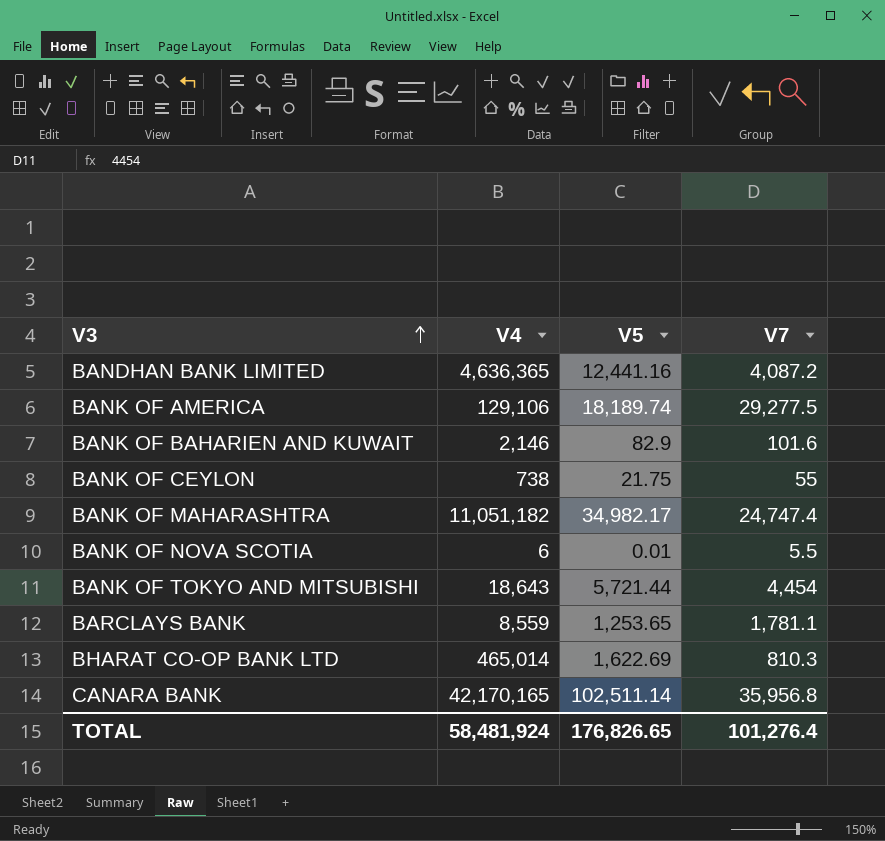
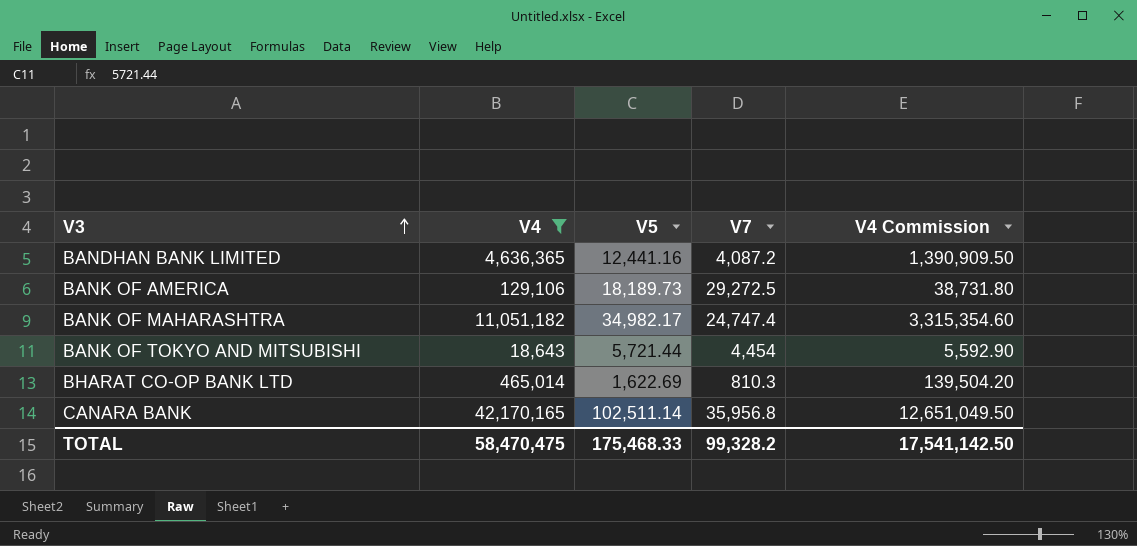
filter: none -> V4 >= 18,643
column V4 Commission | formula: none -> [V4] * 0.3
BANK OF AMERICA | V5: 18,189.74 -> 18,189.73
BANK OF AMERICA | V7: 29,277.5 -> 29,272.5
TOTAL | V4: 58,481,924 -> 58,470,475
TOTAL | V5: 176,826.65 -> 175,468.33
TOTAL | V7: 101,276.4 -> 99,328.2

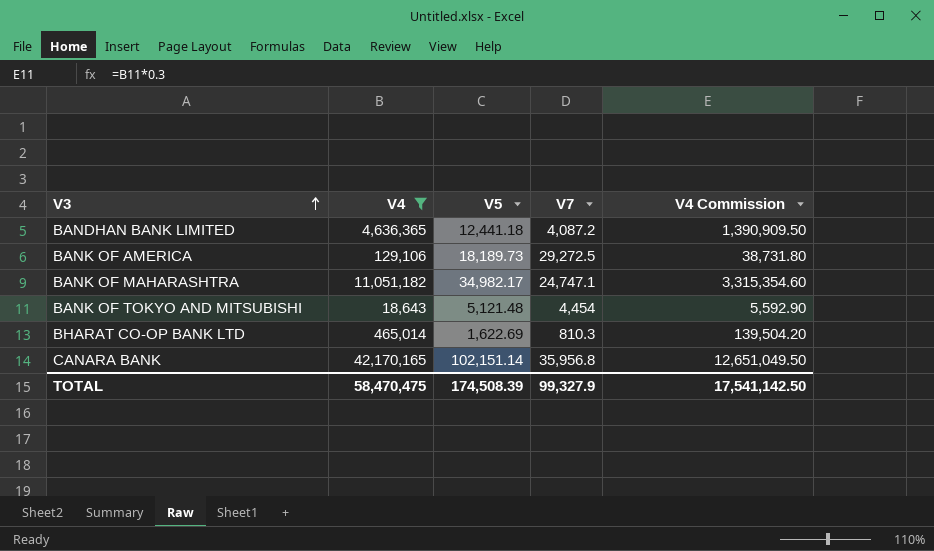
BANDHAN BANK LIMITED | V5: 12,441.16 -> 12,441.18
BANK OF MAHARASHTRA | V7: 24,747.4 -> 24,747.1
BANK OF TOKYO AND MITSUBISHI | V5: 5,721.44 -> 5,121.48
CANARA BANK | V5: 102,511.14 -> 102,151.14
TOTAL | V5: 175,468.33 -> 174,508.39
TOTAL | V7: 99,328.2 -> 99,327.9

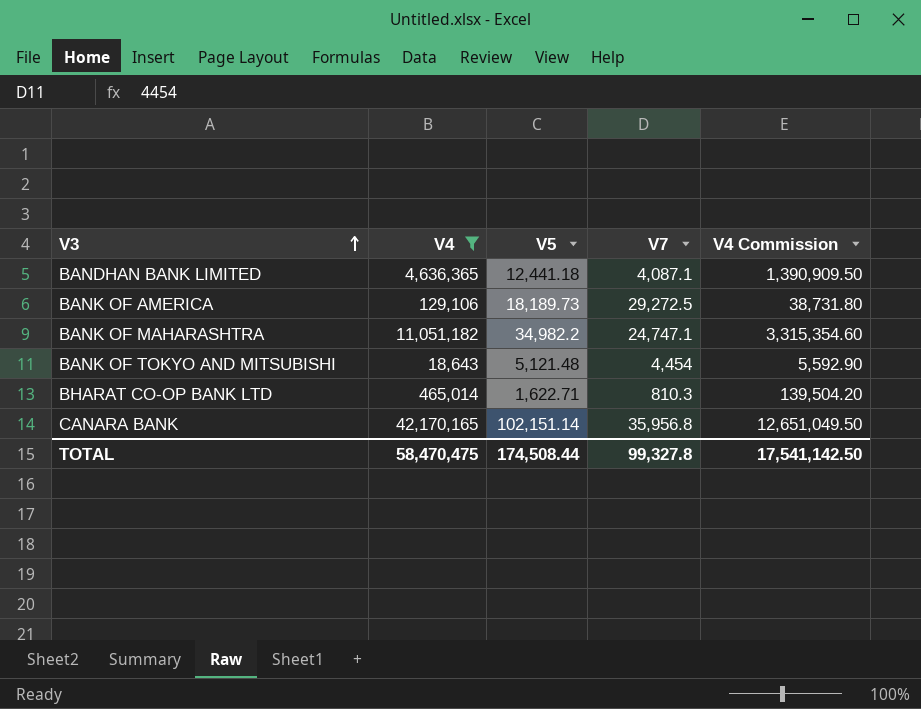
BANDHAN BANK LIMITED | V7: 4,087.2 -> 4,087.1
BANK OF MAHARASHTRA | V5: 34,982.17 -> 34,982.2
BHARAT CO-OP BANK LTD | V5: 1,622.69 -> 1,622.71
TOTAL | V5: 174,508.39 -> 174,508.44
TOTAL | V7: 99,327.9 -> 99,327.8

